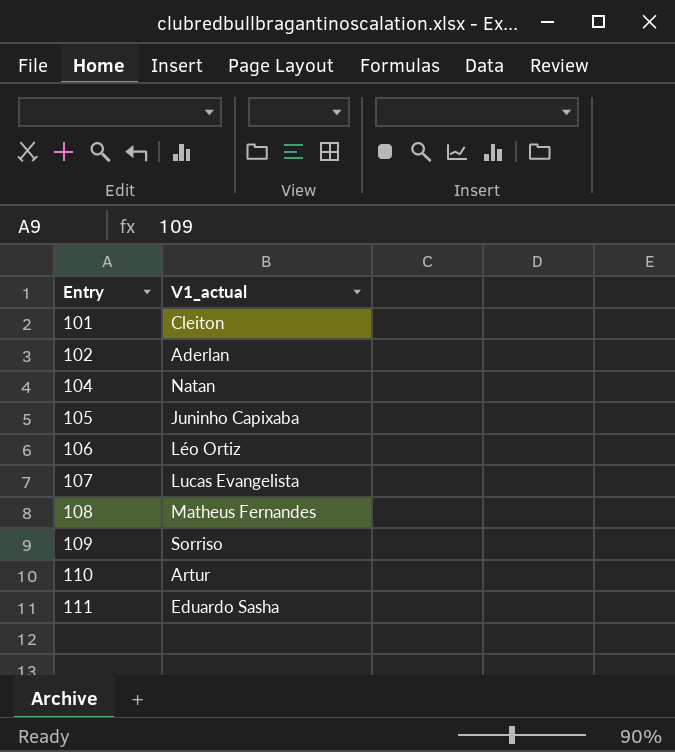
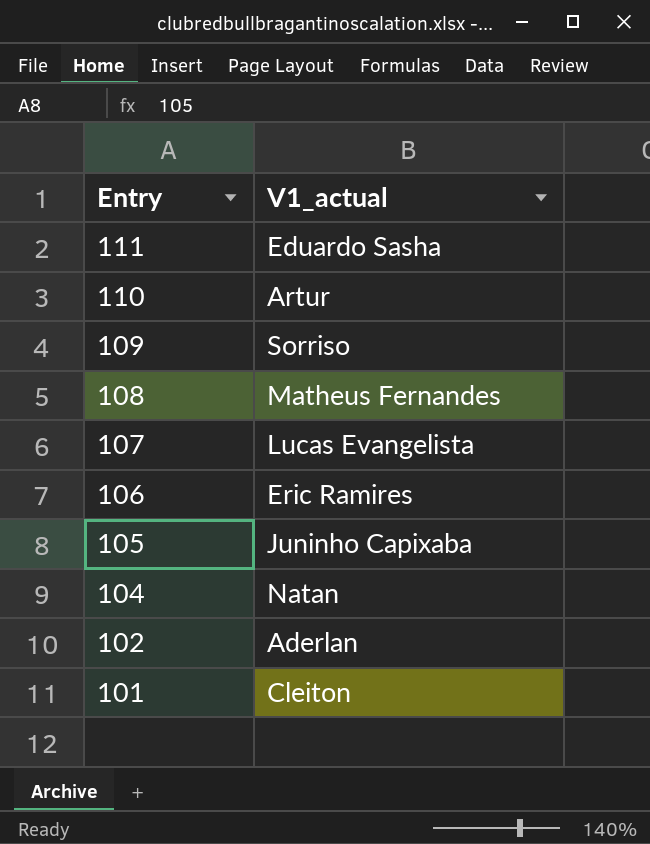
row order: Entry ascending -> Entry descending
106 | V1_actual: Léo Ortiz -> Eric Ramires

